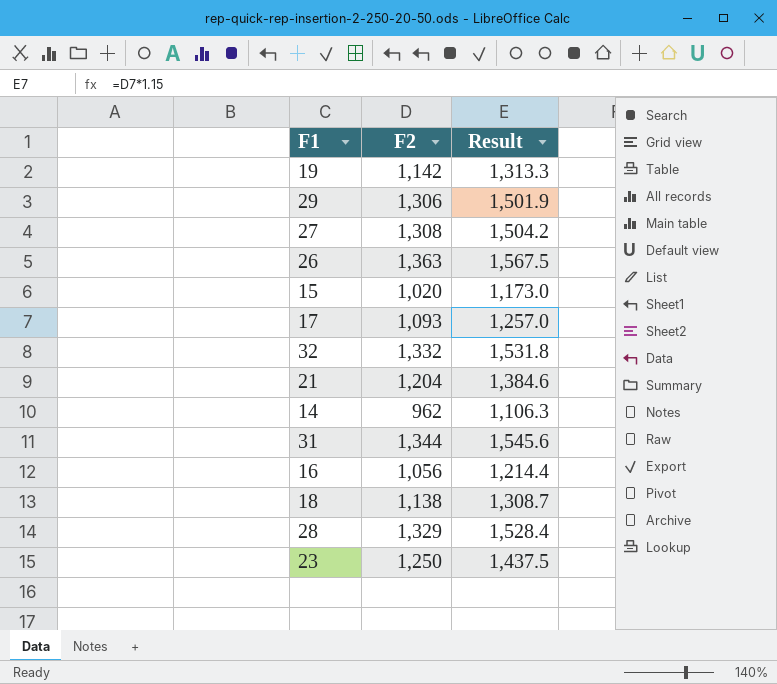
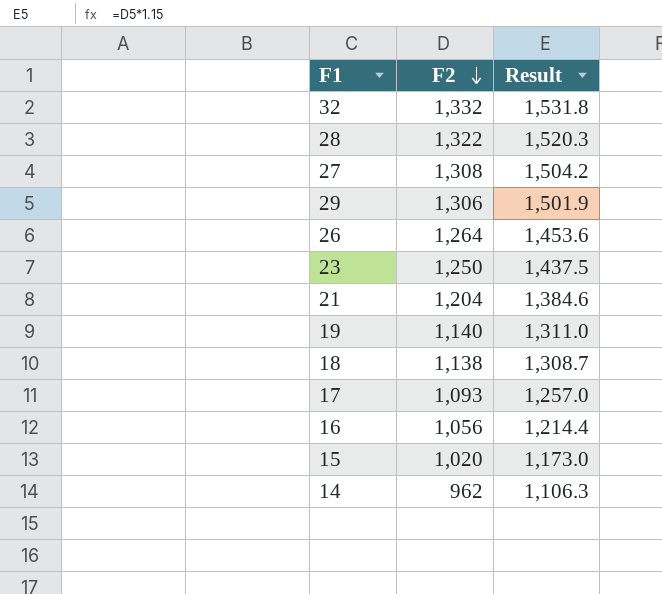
row order: none -> F2 descending
row 31: 1,344 | 1,545.6 -> none
28 | F2: 1,329 -> 1,322
28 | Result: 1,528.4 -> 1,520.3
26 | F2: 1,363 -> 1,264
26 | Result: 1,567.5 -> 1,453.6
19 | F2: 1,142 -> 1,140
19 | Result: 1,313.3 -> 1,311.0

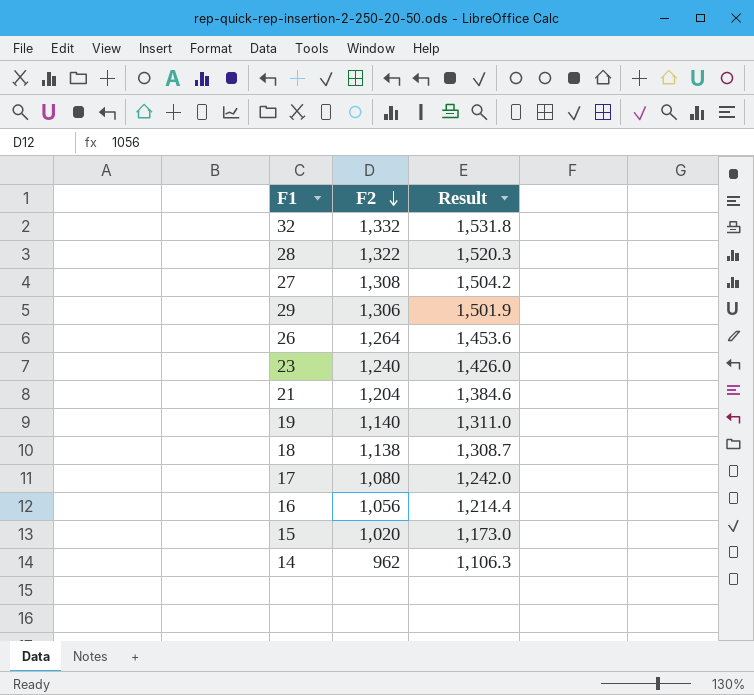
23 | F2: 1,250 -> 1,240
23 | Result: 1,437.5 -> 1,426.0
17 | F2: 1,093 -> 1,080
17 | Result: 1,257.0 -> 1,242.0

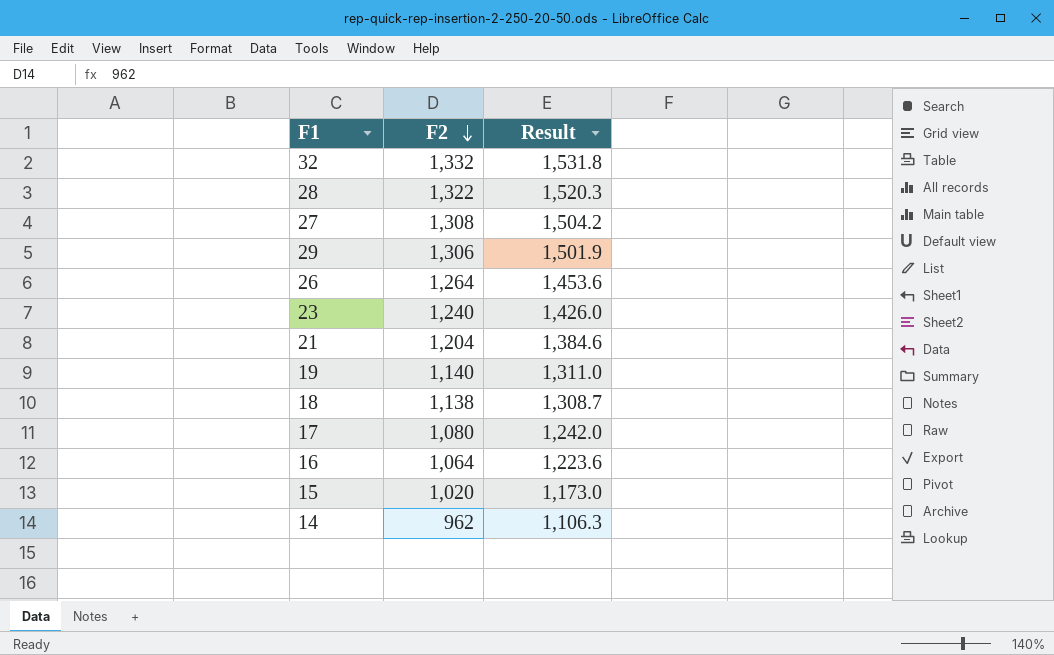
16 | F2: 1,056 -> 1,064
16 | Result: 1,214.4 -> 1,223.6

